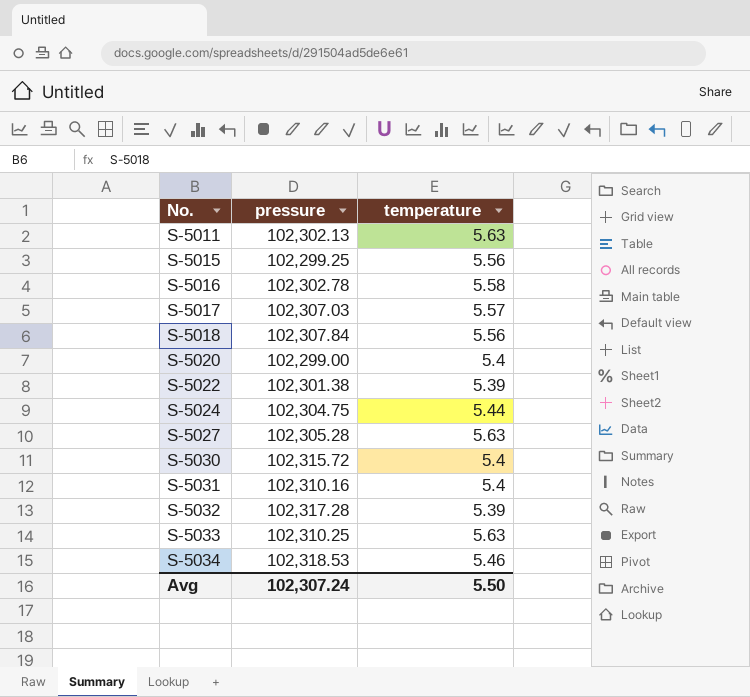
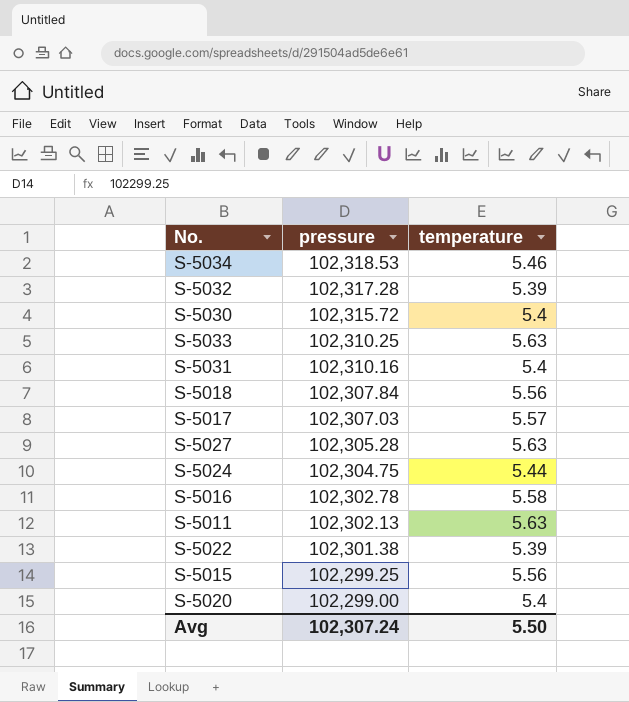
row order: No. ascending -> pressure descending

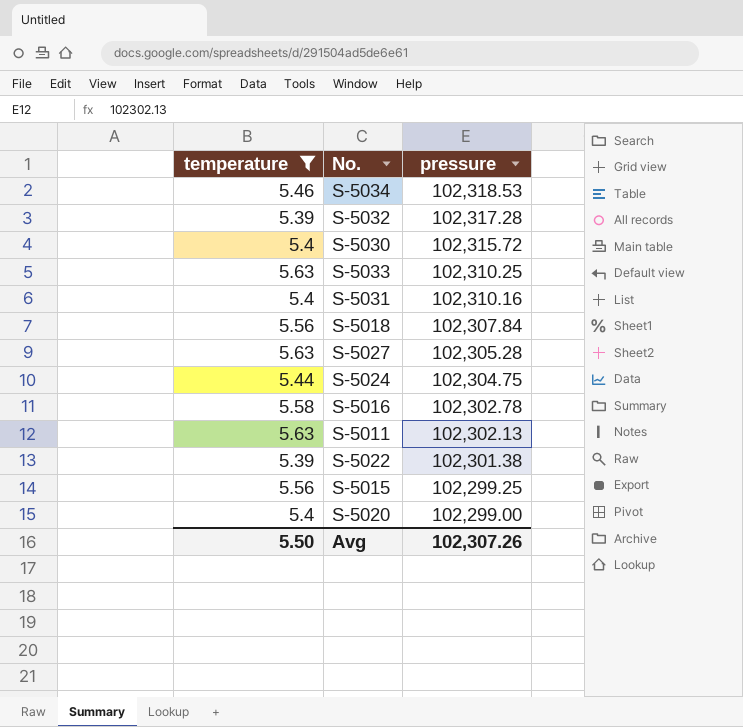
filter: none -> temperature != 5.57
column temperature | position: 3 -> 1
Avg | pressure: 102,307.24 -> 102,307.26

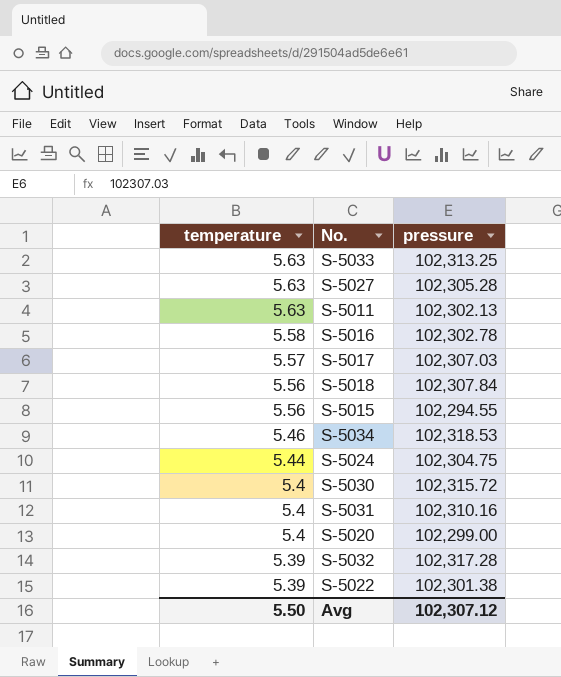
filter: temperature != 5.57 -> none
row order: pressure descending -> temperature descending
S-5033 | pressure: 102,310.25 -> 102,313.25
S-5015 | pressure: 102,299.25 -> 102,294.55
Avg | pressure: 102,307.26 -> 102,307.12

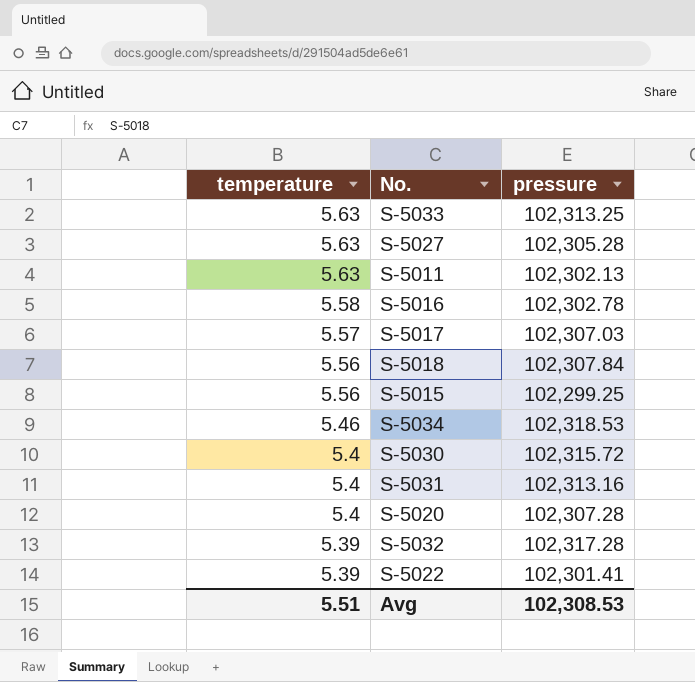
row S-5024: 5.44 | 102,304.75 -> none
S-5015 | pressure: 102,294.55 -> 102,299.25
S-5031 | pressure: 102,310.16 -> 102,313.16
S-5020 | pressure: 102,299.00 -> 102,307.28
S-5022 | pressure: 102,301.38 -> 102,301.41
Avg | temperature: 5.50 -> 5.51
Avg | pressure: 102,307.12 -> 102,308.53

